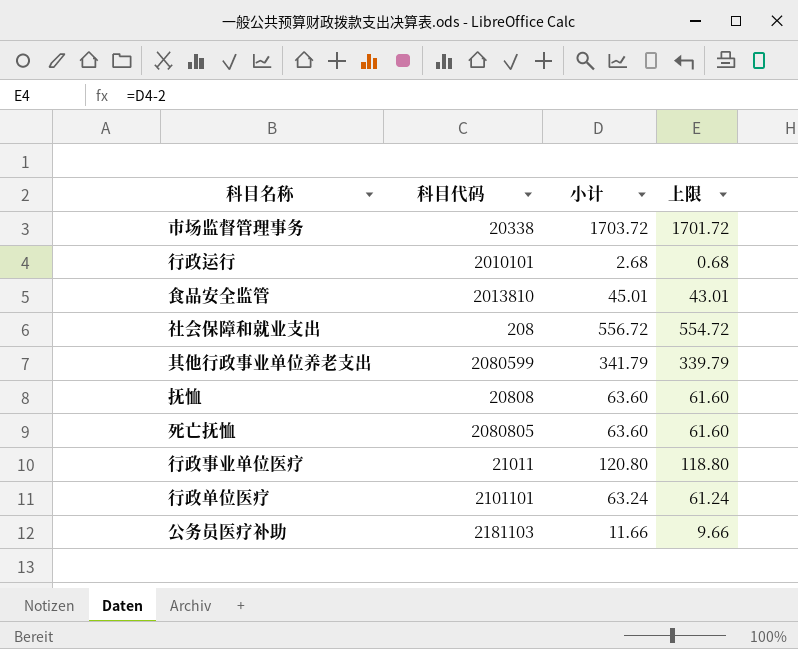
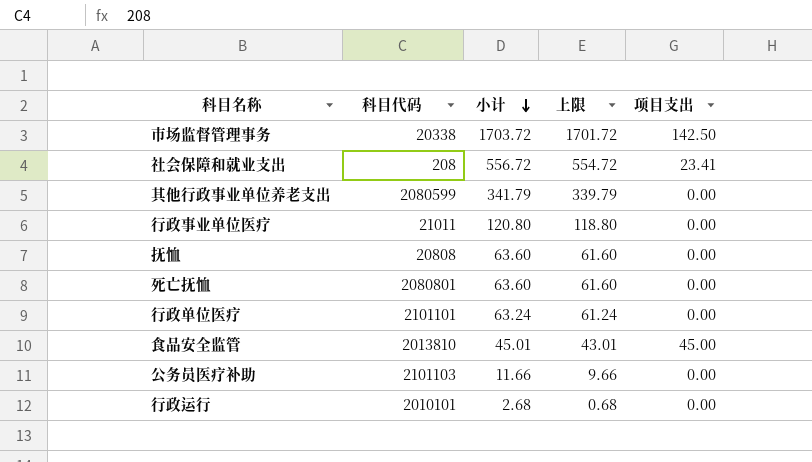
row order: none -> 小计 descending
column 项目支出 | position: none -> 5
死亡抚恤 | 科目代码: 2080805 -> 2080801
公务员医疗补助 | 科目代码: 2181103 -> 2101103

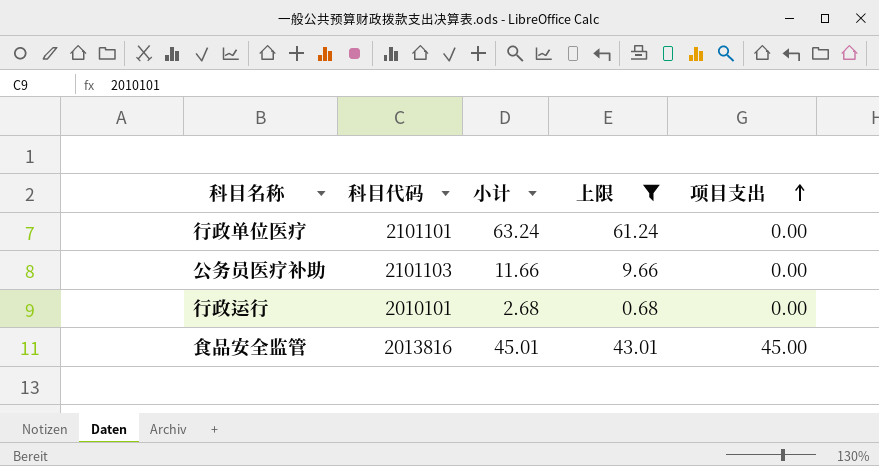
filter: none -> 上限 <= 61.24
row order: 小计 descending -> 项目支出 ascending
食品安全监管 | 科目代码: 2013810 -> 2013816

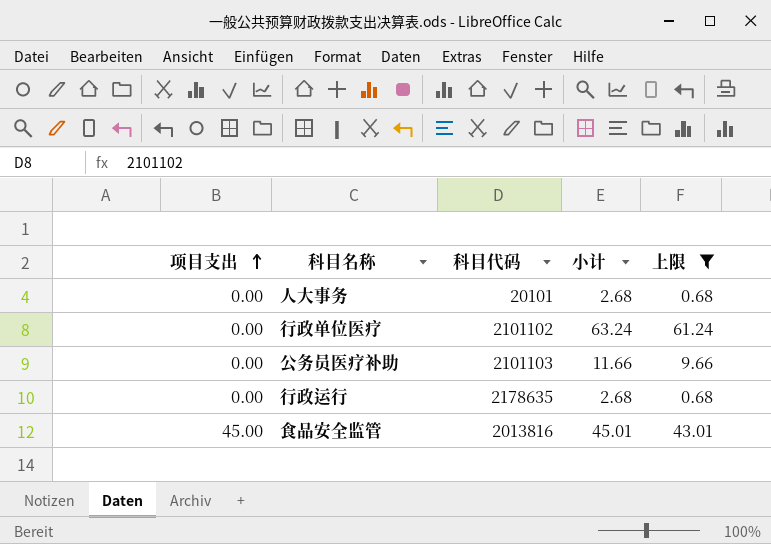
column 项目支出 | position: 5 -> 1
row 人大事务: none -> 0.00 | 20101 | 2.68 | 0.68
行政单位医疗 | 科目代码: 2101101 -> 2101102
行政运行 | 科目代码: 2010101 -> 2178635

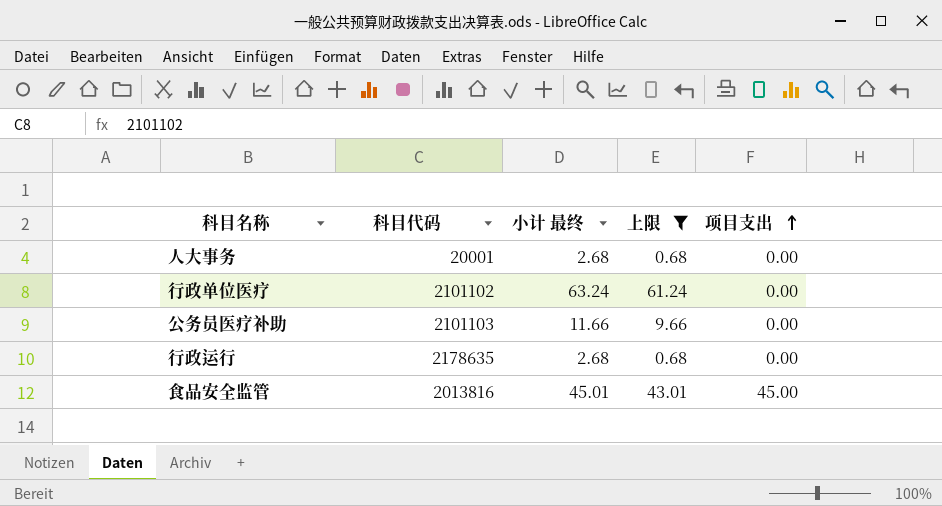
column name: 小计 -> 小计 最终
column 项目支出 | position: 1 -> 5
人大事务 | 科目代码: 20101 -> 20001

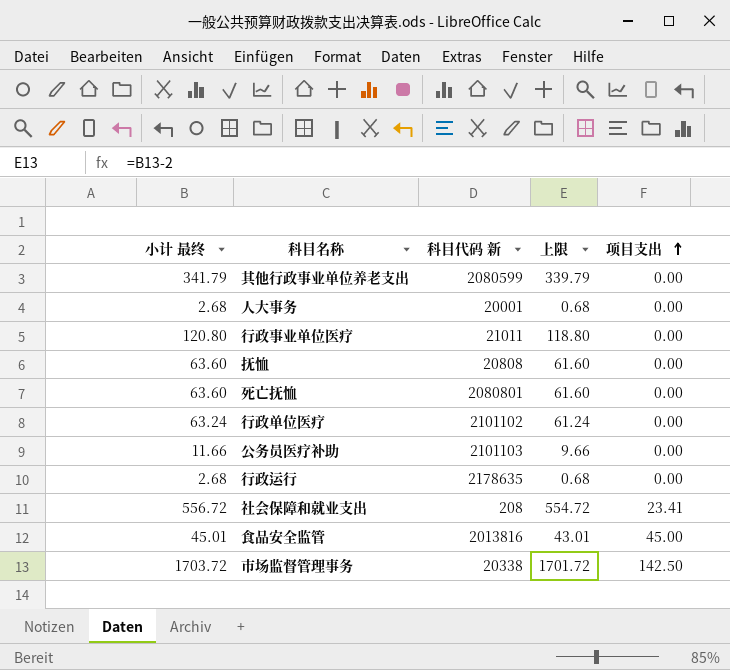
filter: 上限 <= 61.24 -> none
column 小计 最终 | position: 3 -> 1
column name: 科目代码 -> 科目代码 新

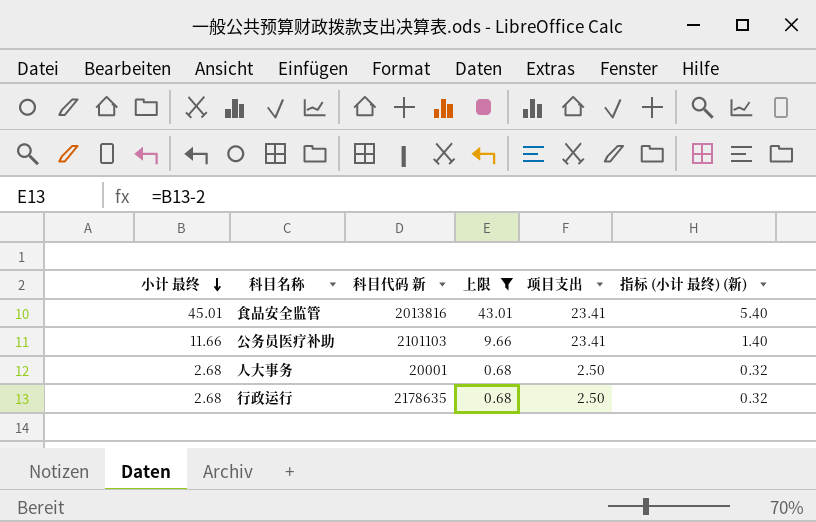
filter: none -> 上限 <= 43.01
row order: 项目支出 ascending -> 小计 最终 descending
column 指标 (小计 最终) (新) | formula: none -> [小计 最终] * 0.12
食品安全监管 | 项目支出: 45.00 -> 23.41
公务员医疗补助 | 项目支出: 0.00 -> 23.41
人大事务 | 项目支出: 0.00 -> 2.50
行政运行 | 项目支出: 0.00 -> 2.50

